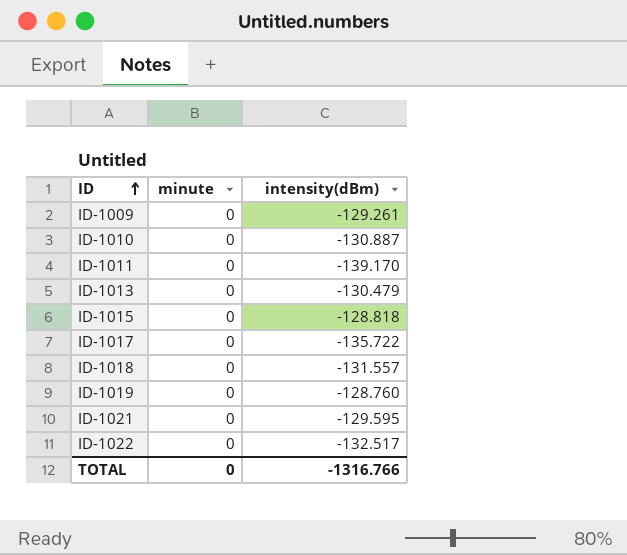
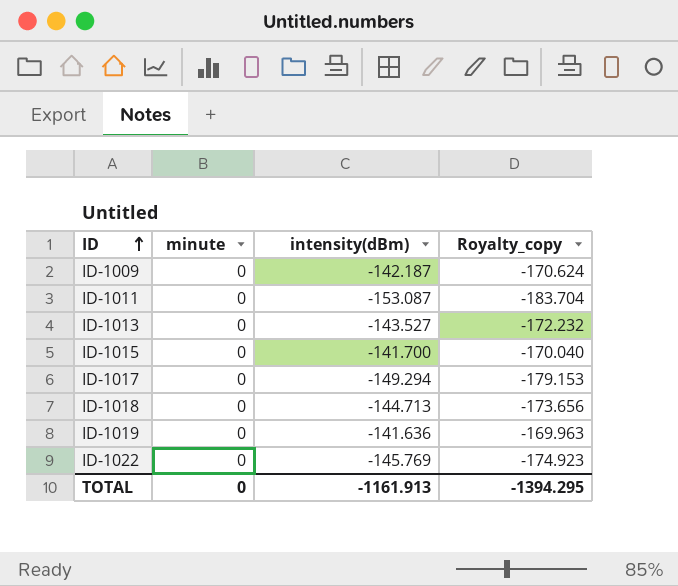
column Royalty_copy | formula: none -> [intensity(dBm)] * 1.2
row ID-1010: 0 | -130.887 -> none
row ID-1021: 0 | -129.595 -> none
ID-1009 | intensity(dBm): -129.261 -> -142.187
ID-1011 | intensity(dBm): -139.170 -> -153.087
ID-1013 | intensity(dBm): -130.479 -> -143.527
ID-1015 | intensity(dBm): -128.818 -> -141.700
ID-1017 | intensity(dBm): -135.722 -> -149.294
ID-1018 | intensity(dBm): -131.557 -> -144.713
ID-1019 | intensity(dBm): -128.760 -> -141.636
ID-1022 | intensity(dBm): -132.517 -> -145.769
TOTAL | intensity(dBm): -1316.766 -> -1161.913

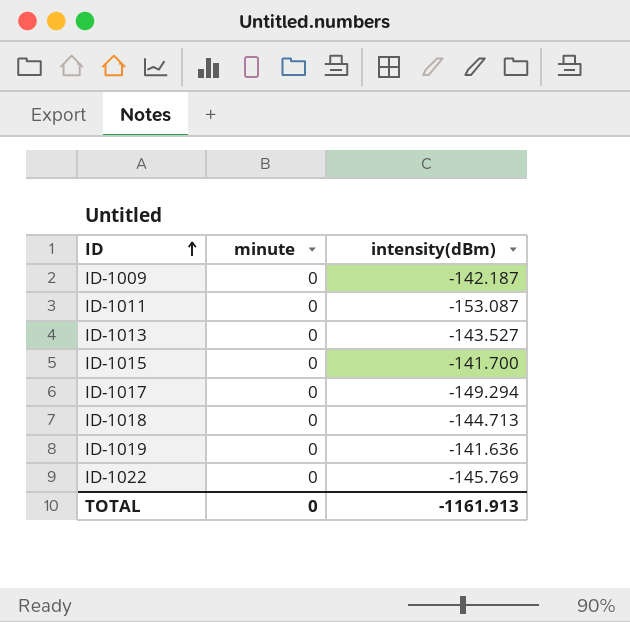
column Royalty_copy | formula: [intensity(dBm)] * 1.2 -> none

